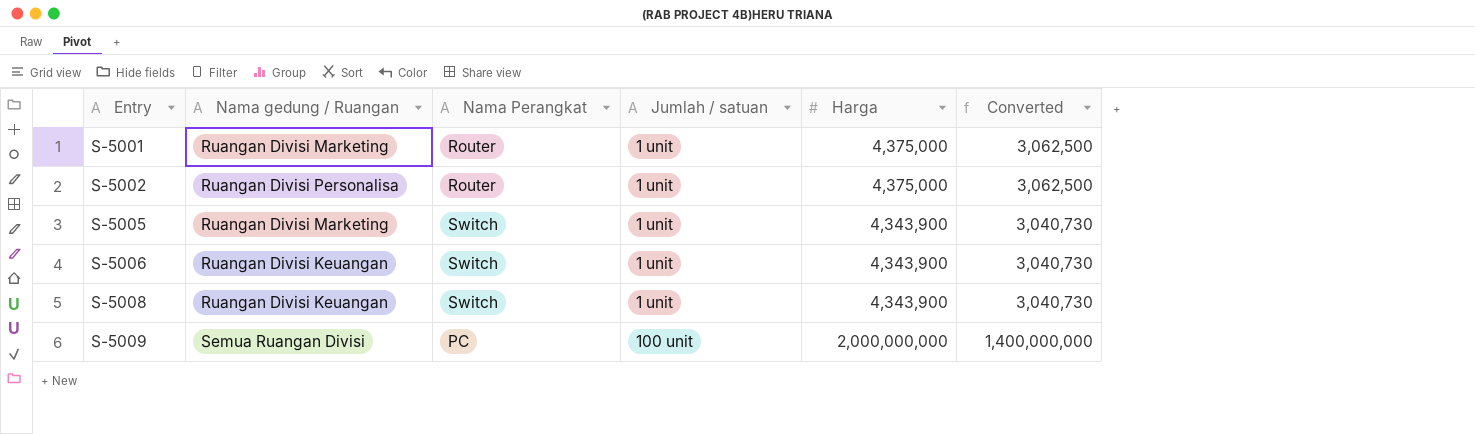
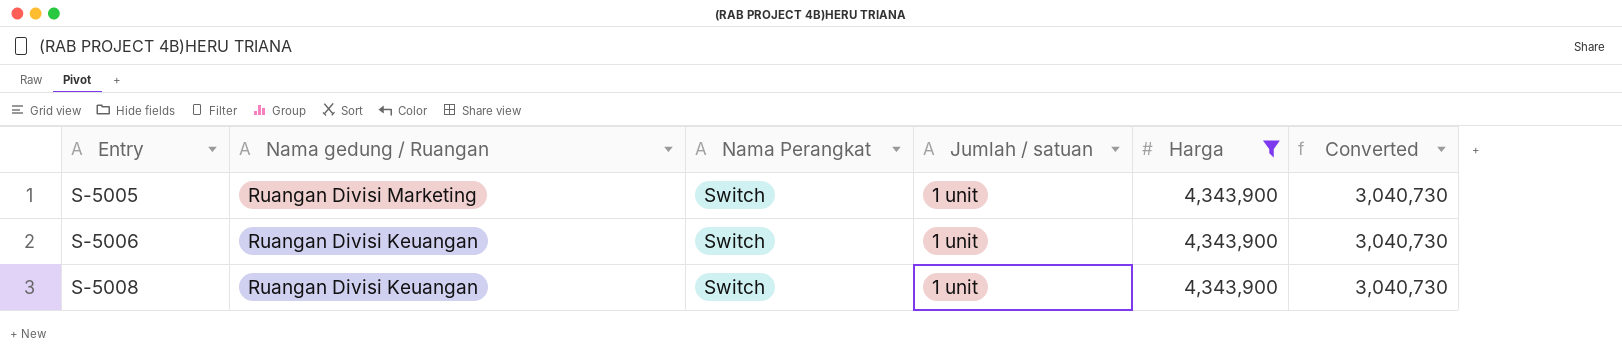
filter: none -> Harga = 4,343,900

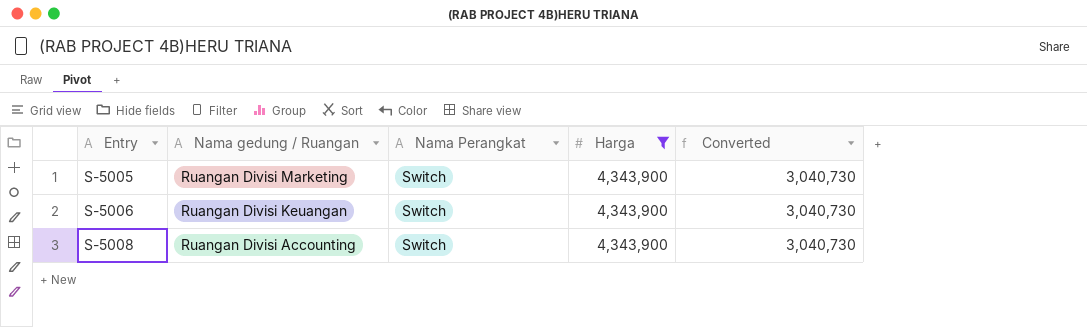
column Jumlah / satuan | position: 4 -> none
S-5008 | Nama gedung / Ruangan: Ruangan Divisi Keuangan -> Ruangan Divisi Accounting

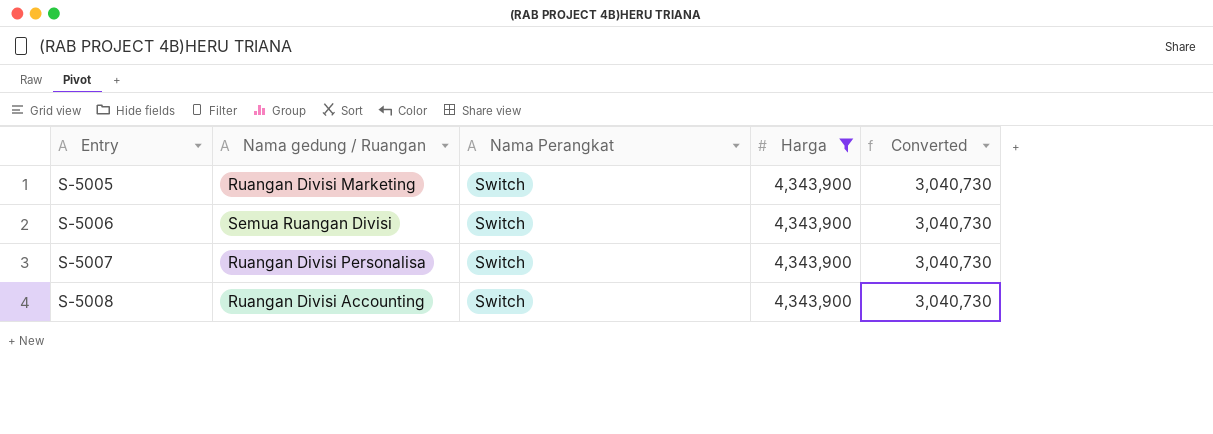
S-5006 | Nama gedung / Ruangan: Ruangan Divisi Keuangan -> Semua Ruangan Divisi
row S-5007: none -> Ruangan Divisi Personalisa | Switch | 4,343,900 | 3,040,730

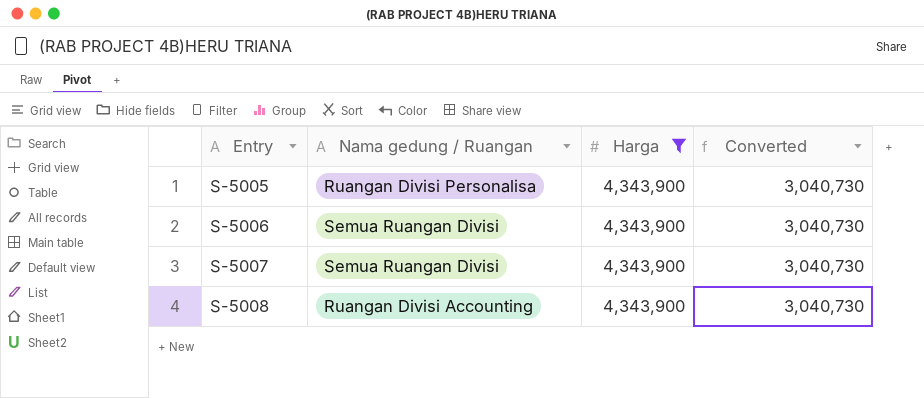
column Nama Perangkat | position: 3 -> none
S-5005 | Nama gedung / Ruangan: Ruangan Divisi Marketing -> Ruangan Divisi Personalisa
S-5007 | Nama gedung / Ruangan: Ruangan Divisi Personalisa -> Semua Ruangan Divisi

